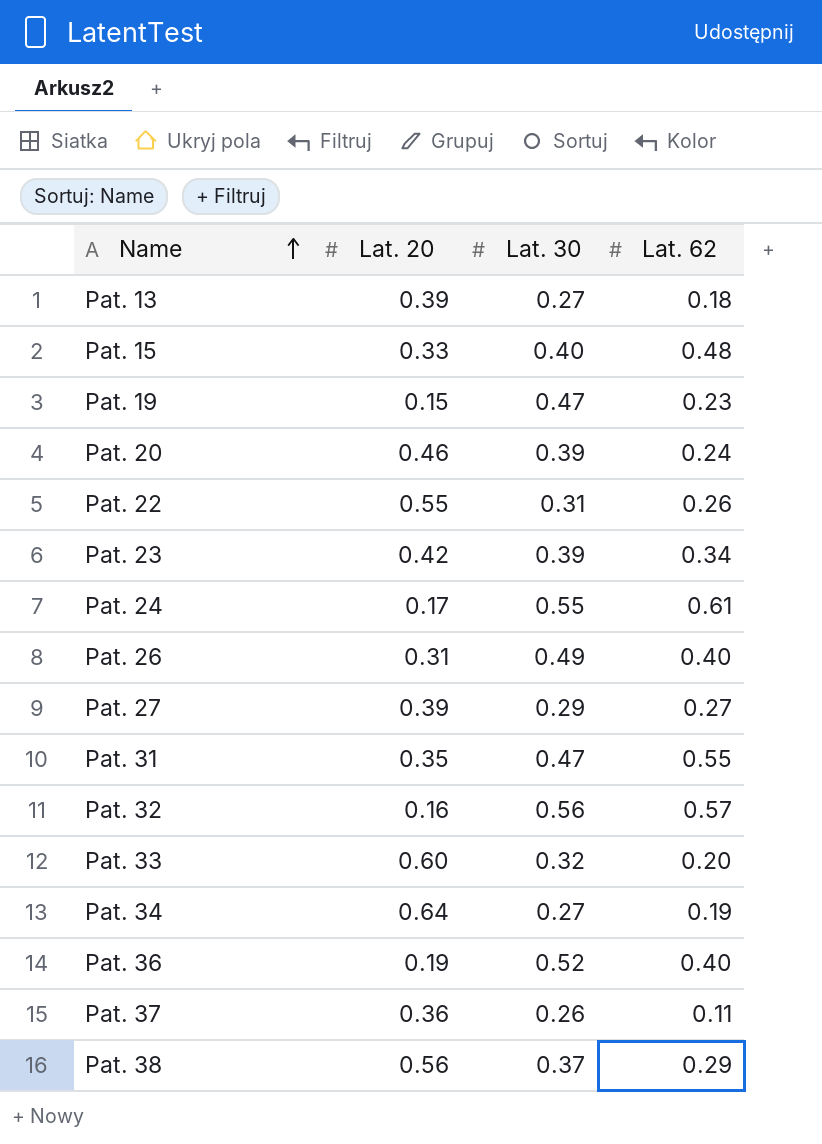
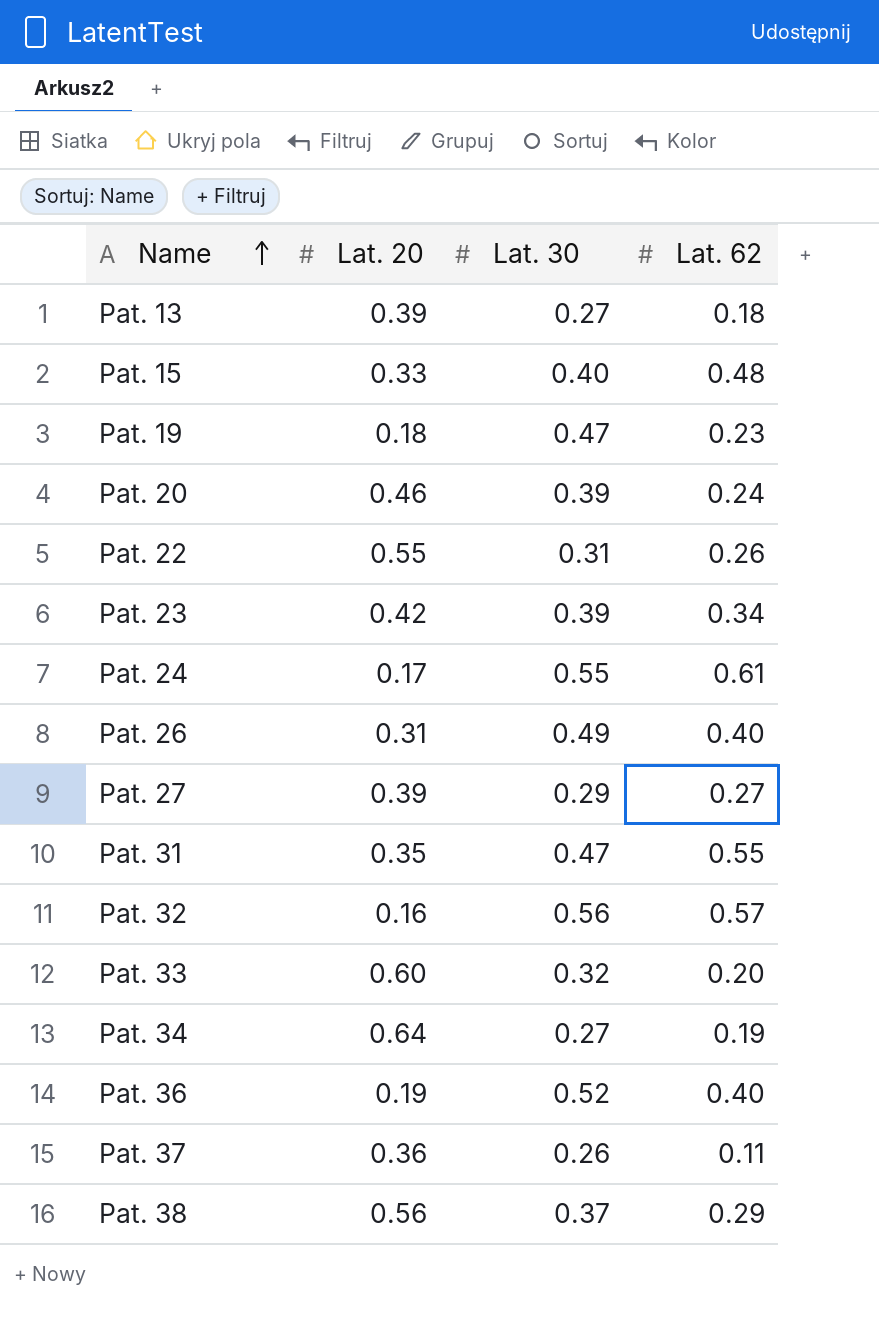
Pat. 19 | Lat. 20: 0.15 -> 0.18

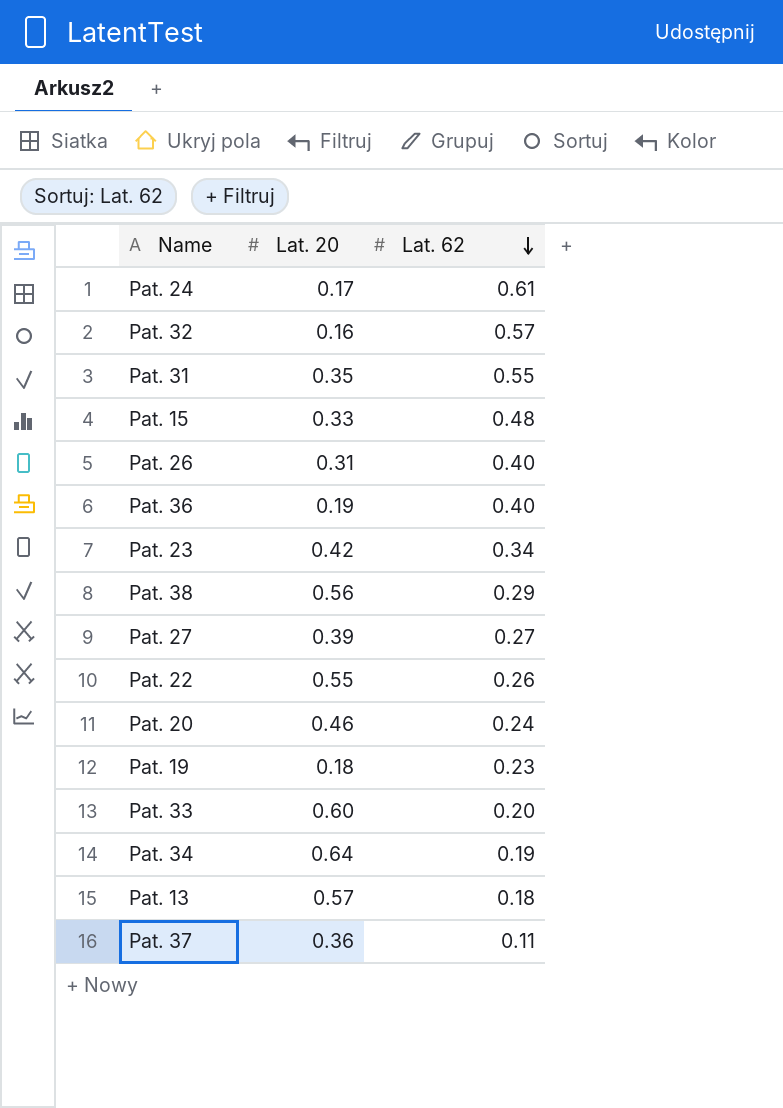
row order: Name ascending -> Lat. 62 descending
column Lat. 30 | position: 3 -> none
Pat. 13 | Lat. 20: 0.39 -> 0.57

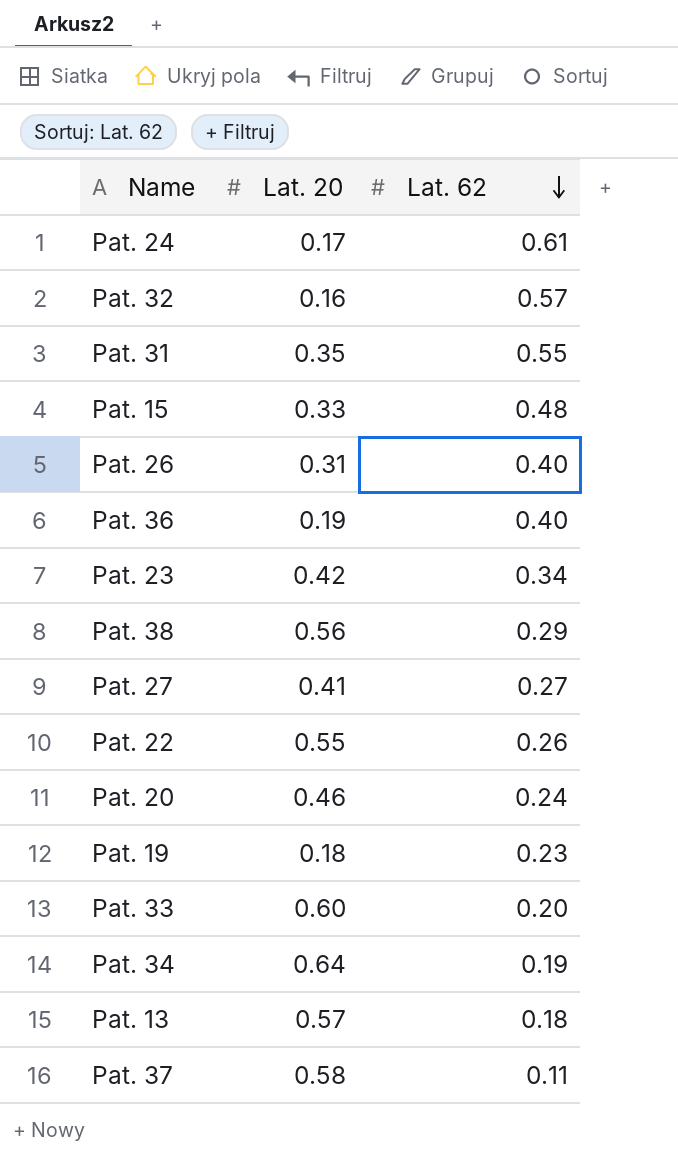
Pat. 27 | Lat. 20: 0.39 -> 0.41
Pat. 37 | Lat. 20: 0.36 -> 0.58

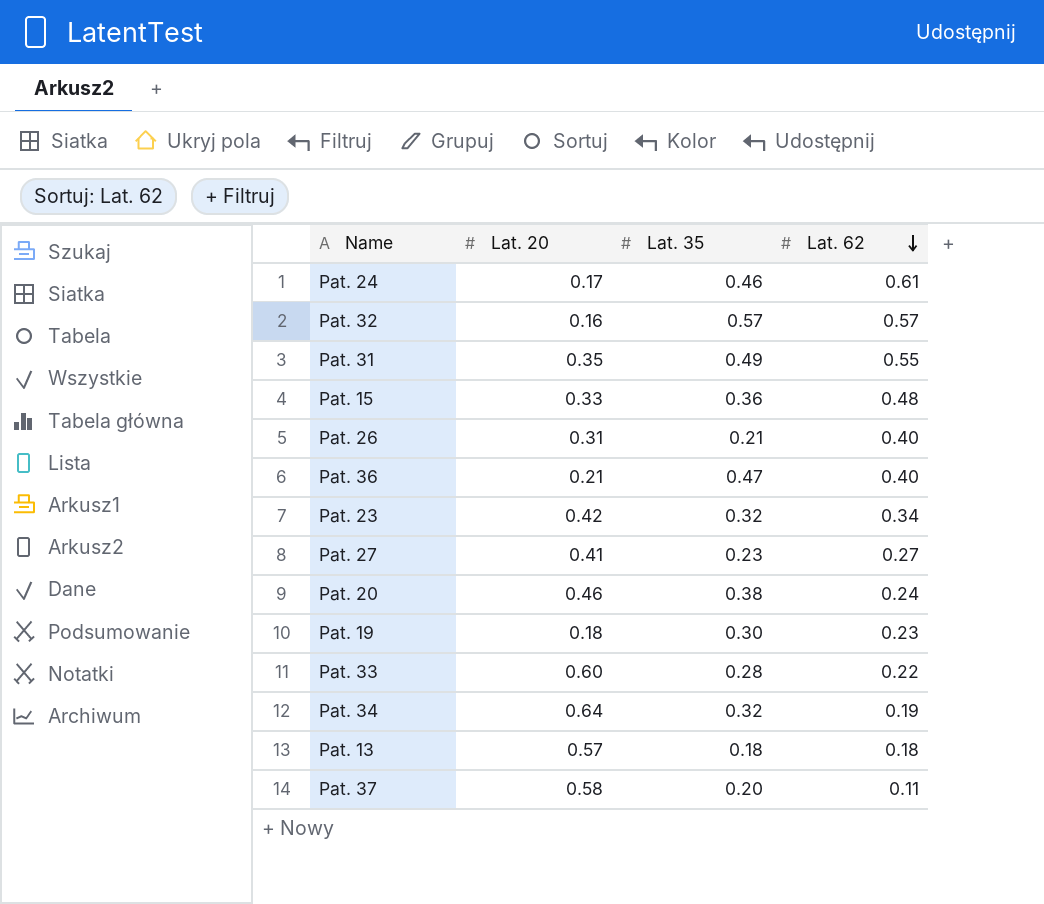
column Lat. 35 | position: none -> 3
row Pat. 38: 0.56 | 0.29 -> none
row Pat. 22: 0.55 | 0.26 -> none
Pat. 36 | Lat. 20: 0.19 -> 0.21
Pat. 33 | Lat. 62: 0.20 -> 0.22

